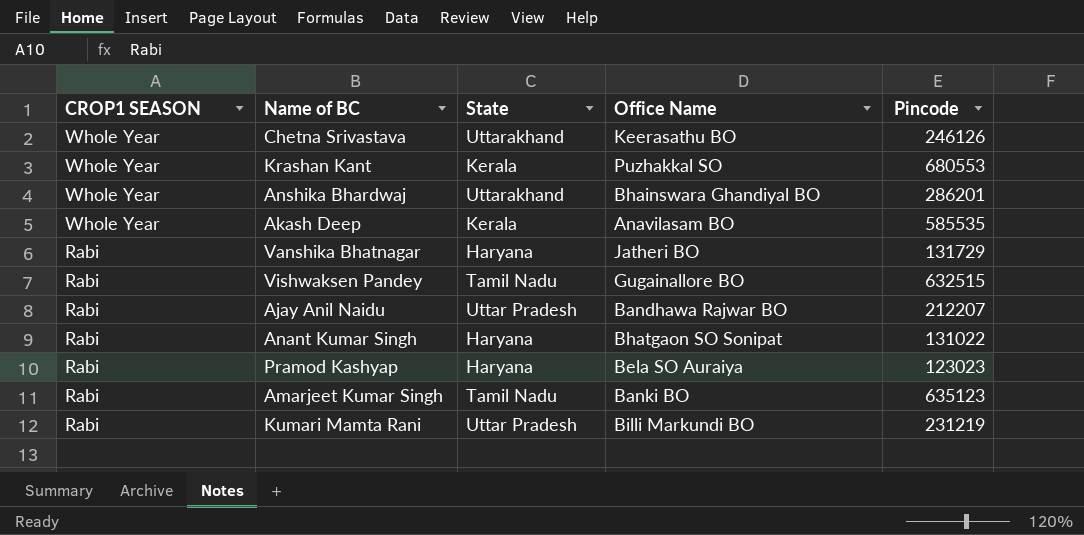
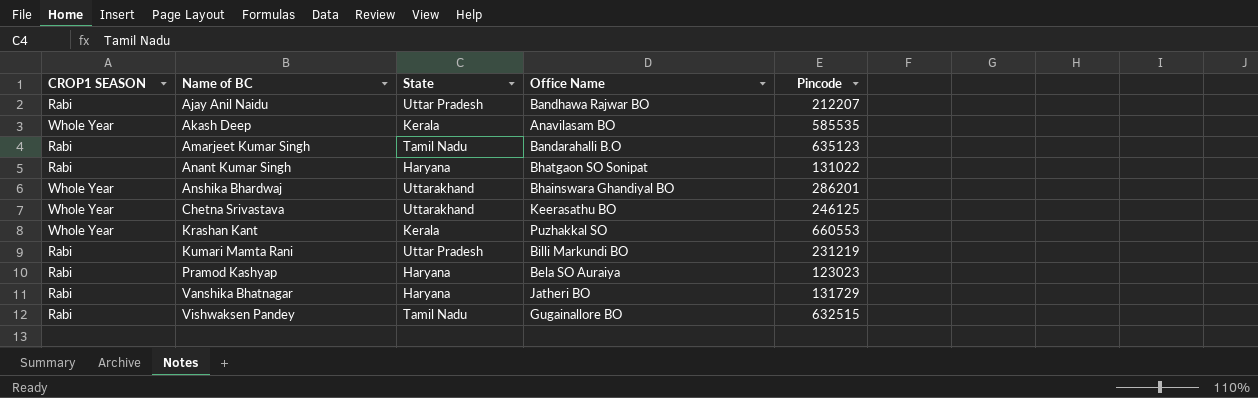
row order: CROP1 SEASON descending -> Name of BC ascending
Amarjeet Kumar Singh | Office Name: Banki BO -> Bandarahalli B.O
Chetna Srivastava | Pincode: 246126 -> 246125
Krashan Kant | Pincode: 680553 -> 660553

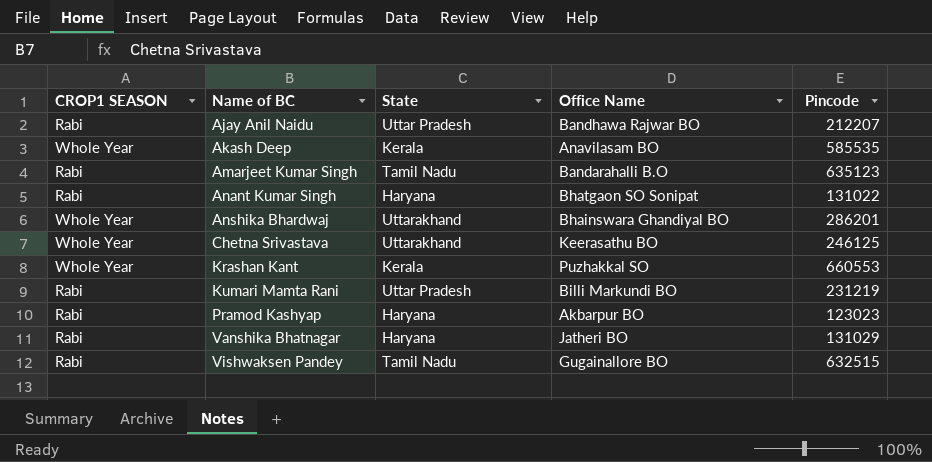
Pramod Kashyap | Office Name: Bela SO Auraiya -> Akbarpur BO
Vanshika Bhatnagar | Pincode: 131729 -> 131029

